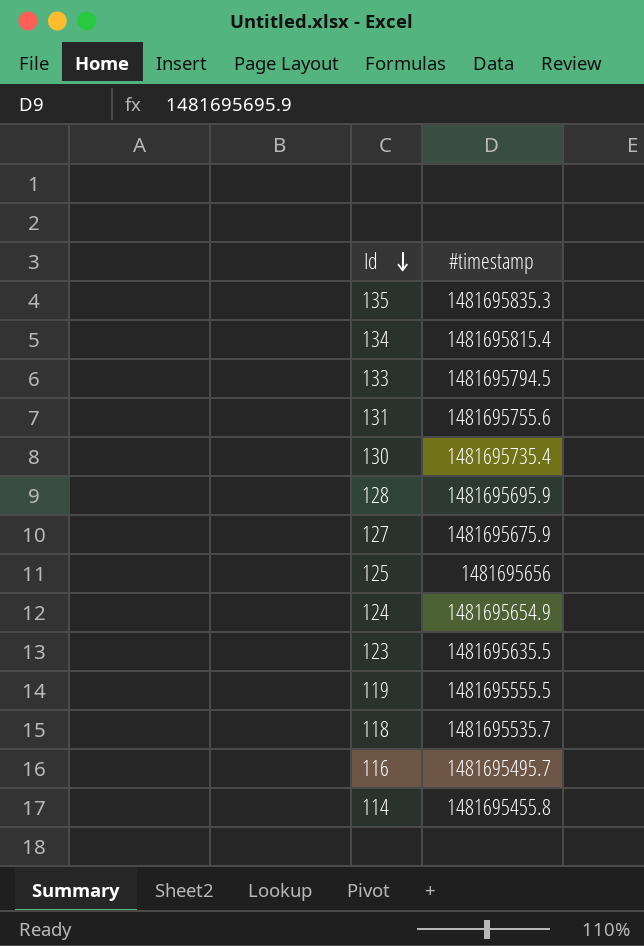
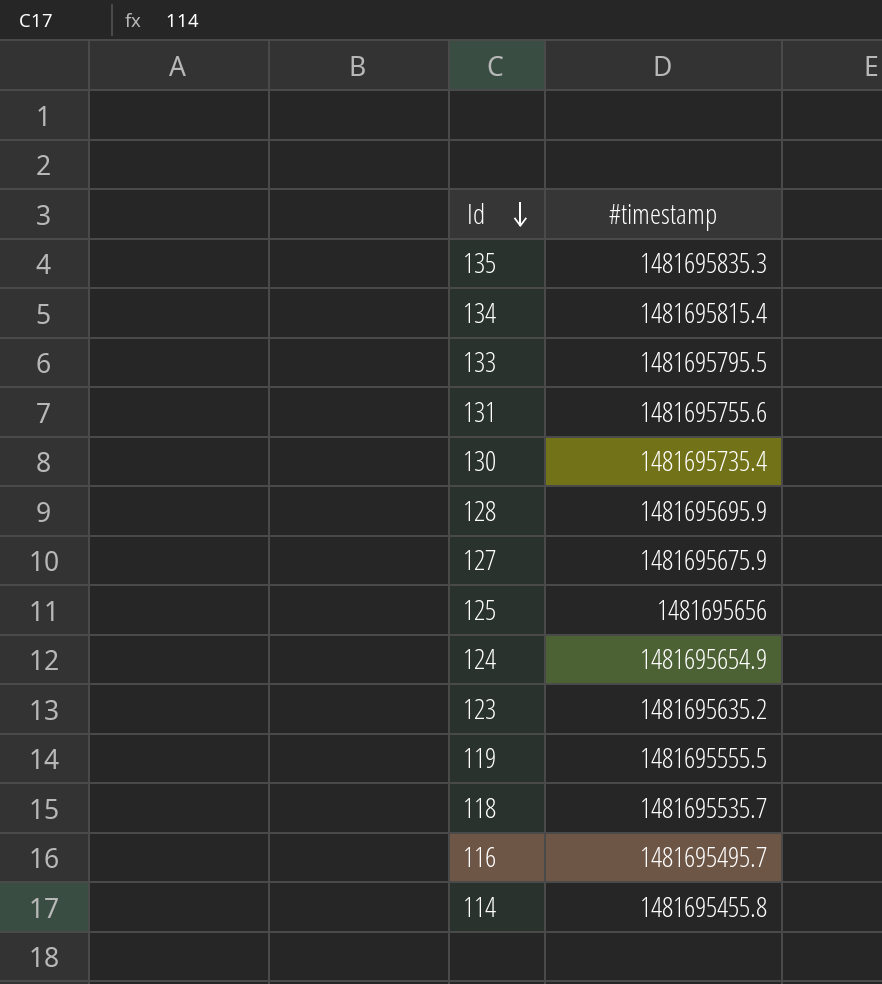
133 | #timestamp: 1481695794.5 -> 1481695795.5
123 | #timestamp: 1481695635.5 -> 1481695635.2

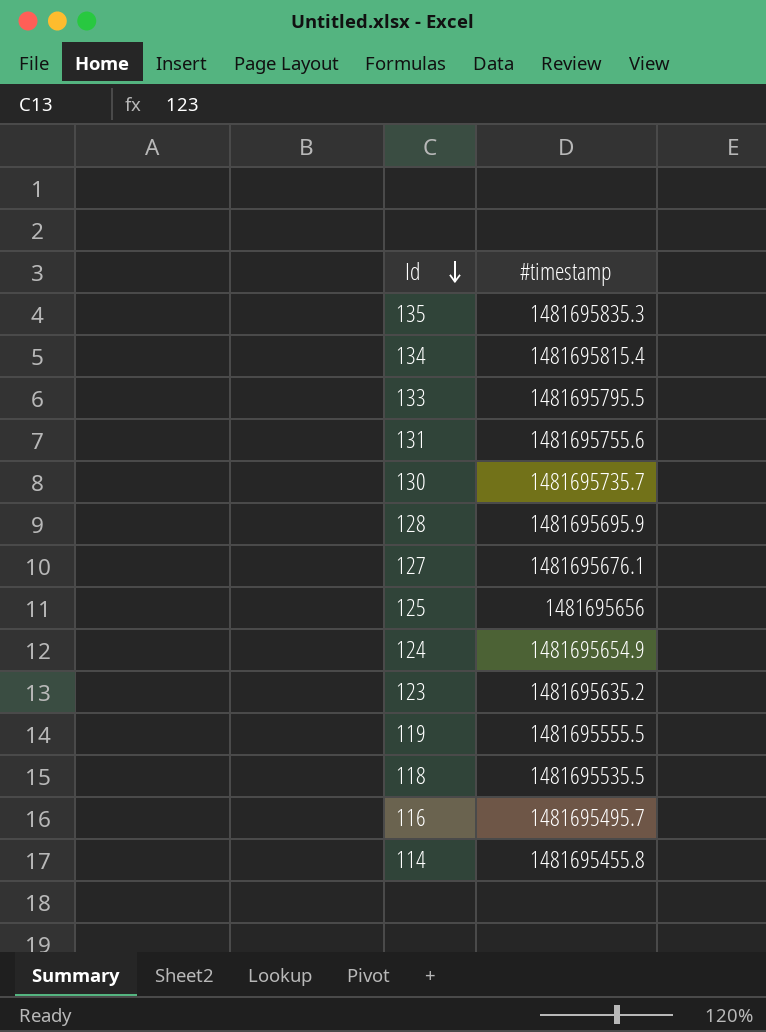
130 | #timestamp: 1481695735.4 -> 1481695735.7
127 | #timestamp: 1481695675.9 -> 1481695676.1
118 | #timestamp: 1481695535.7 -> 1481695535.5

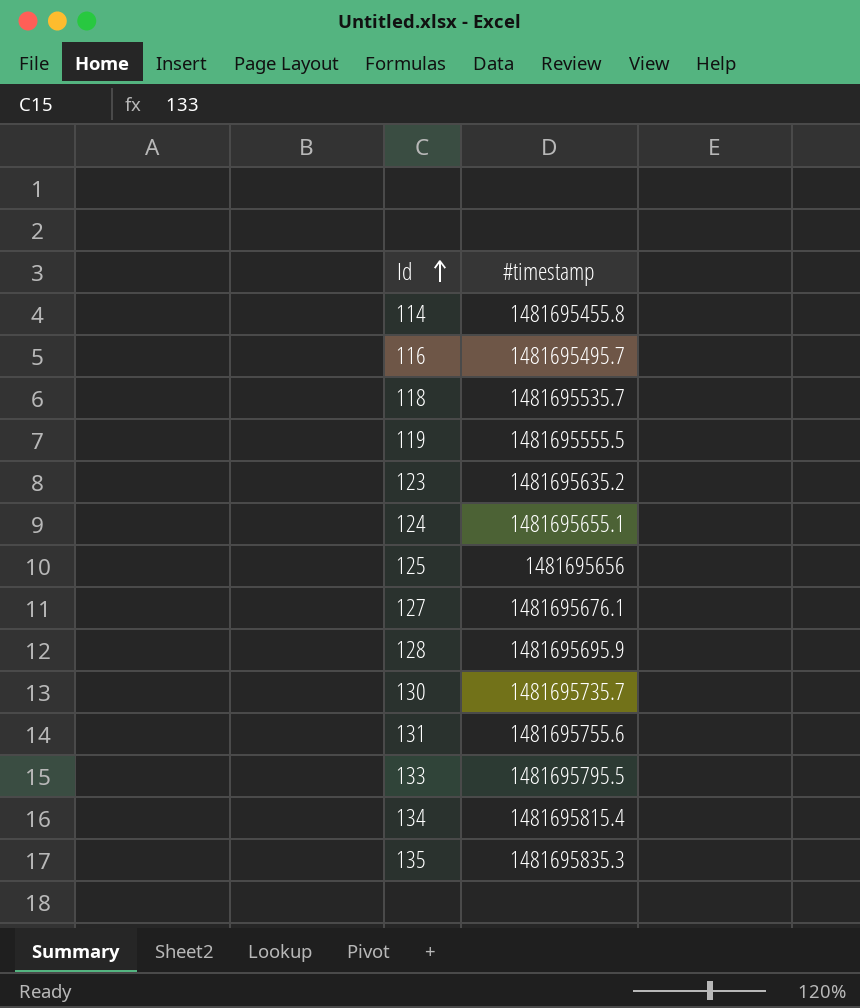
row order: Id descending -> Id ascending
118 | #timestamp: 1481695535.5 -> 1481695535.7
124 | #timestamp: 1481695654.9 -> 1481695655.1

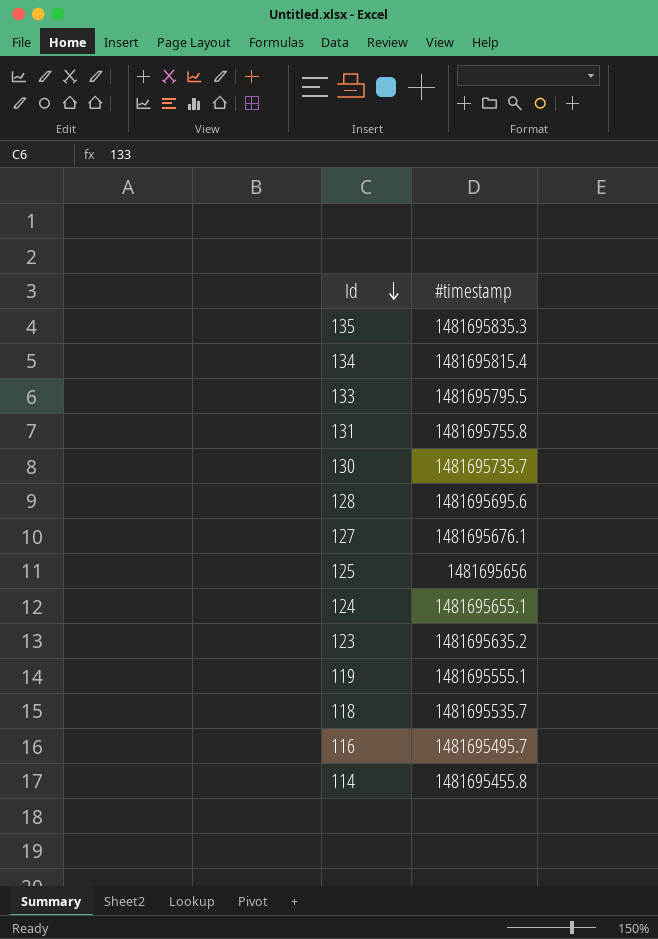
row order: Id ascending -> Id descending
131 | #timestamp: 1481695755.6 -> 1481695755.8
128 | #timestamp: 1481695695.9 -> 1481695695.6
119 | #timestamp: 1481695555.5 -> 1481695555.1

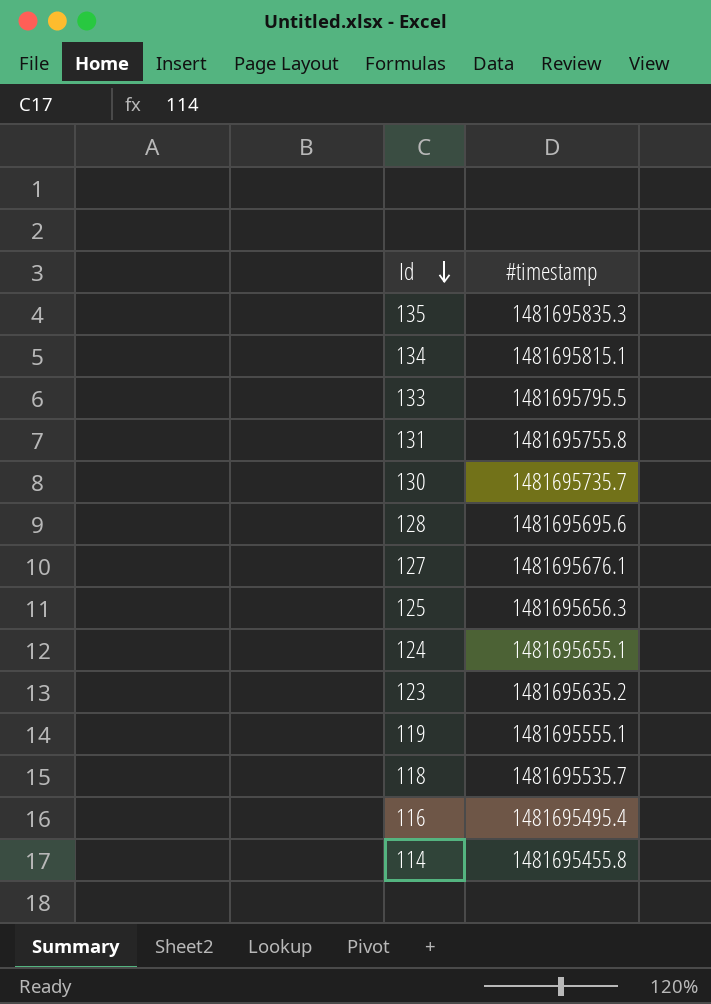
134 | #timestamp: 1481695815.4 -> 1481695815.1
125 | #timestamp: 1481695656 -> 1481695656.3
116 | #timestamp: 1481695495.7 -> 1481695495.4

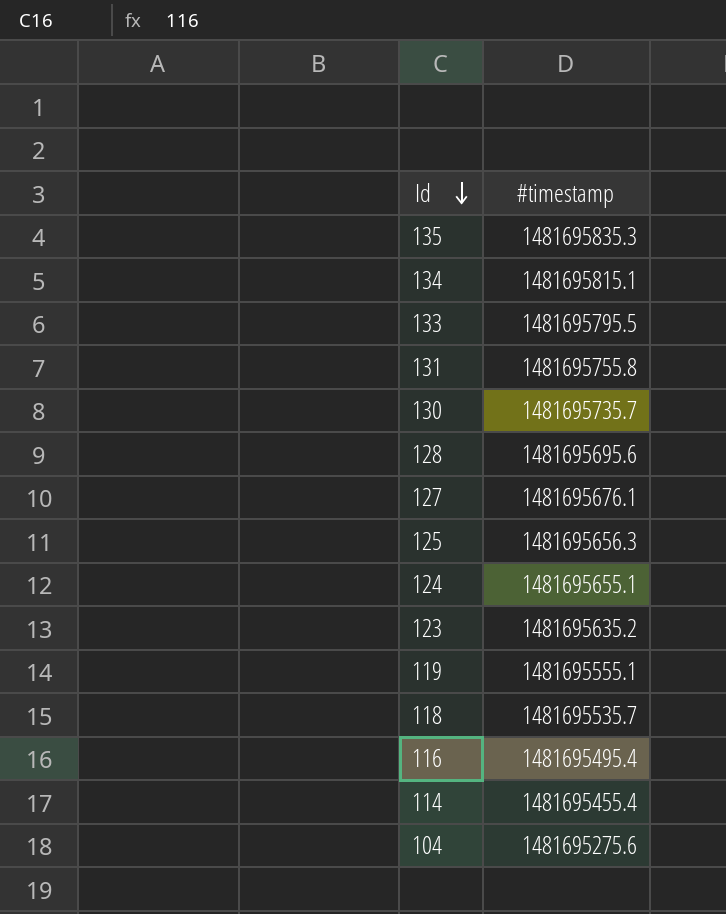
114 | #timestamp: 1481695455.8 -> 1481695455.4
row 104: none -> 1481695275.6

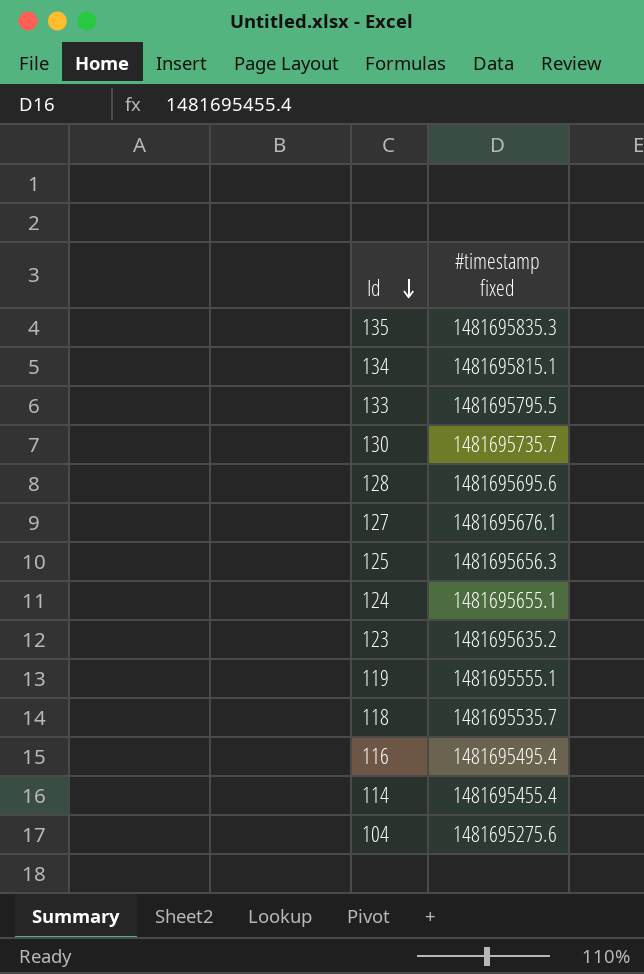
column name: #timestamp -> #timestamp fixed
row 131: 1481695755.8 -> none

